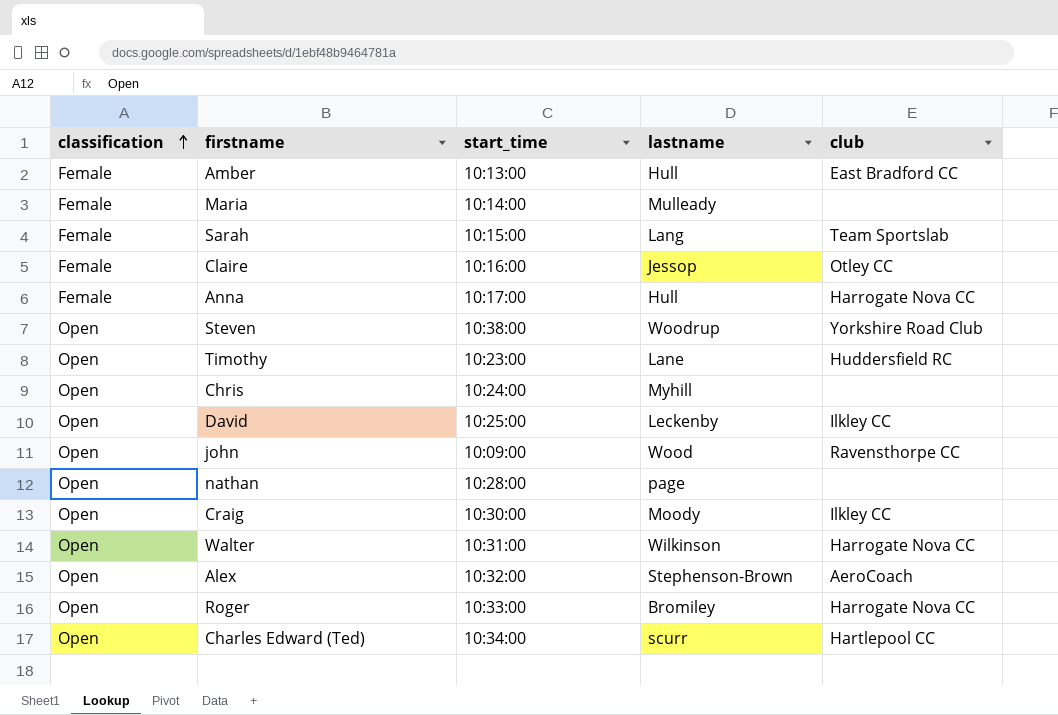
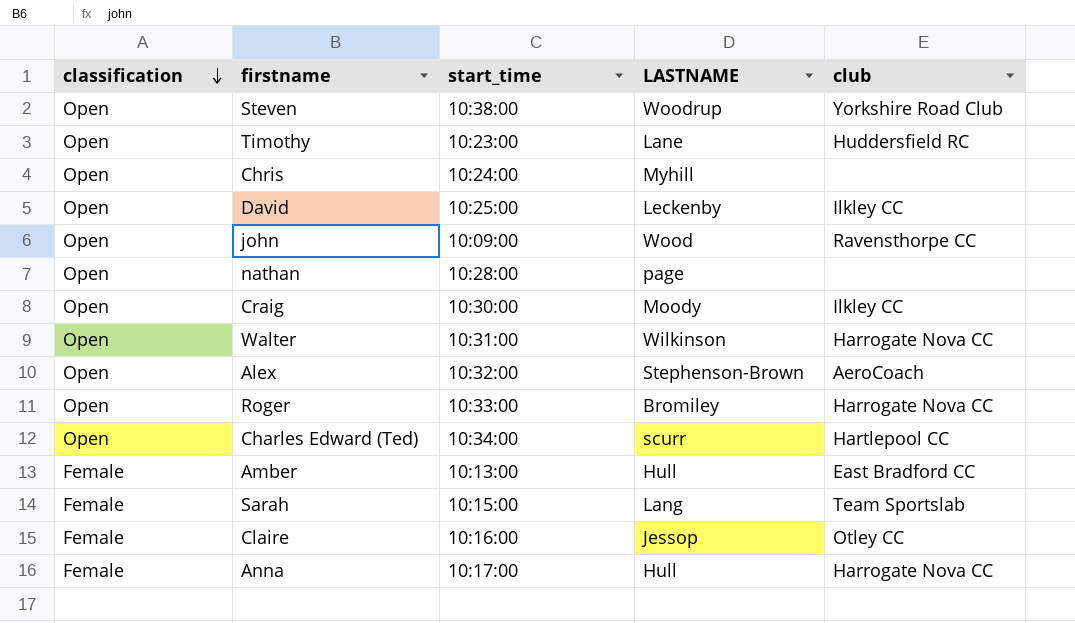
row order: classification ascending -> classification descending
column name: lastname -> LASTNAME
row Maria: Female | 10:14:00 | Mulleady | none -> none

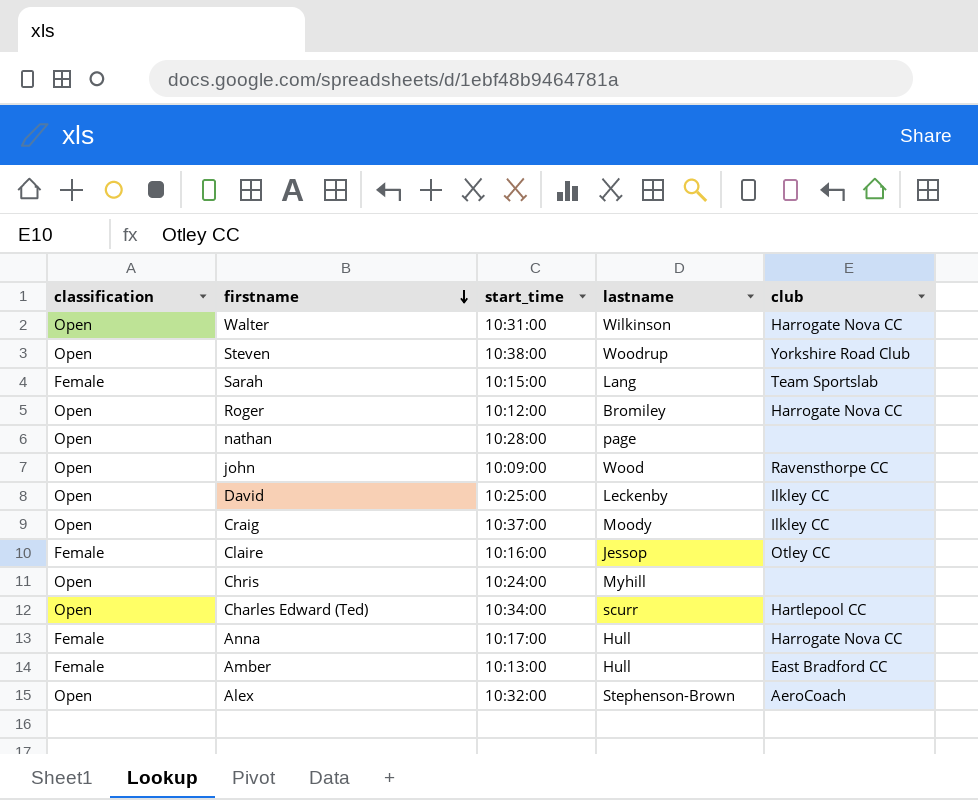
row order: classification descending -> firstname descending
column name: LASTNAME -> lastname
row Timothy: Open | 10:23:00 | Lane | Huddersfield RC -> none
Roger | start_time: 10:33:00 -> 10:12:00
Craig | start_time: 10:30:00 -> 10:37:00

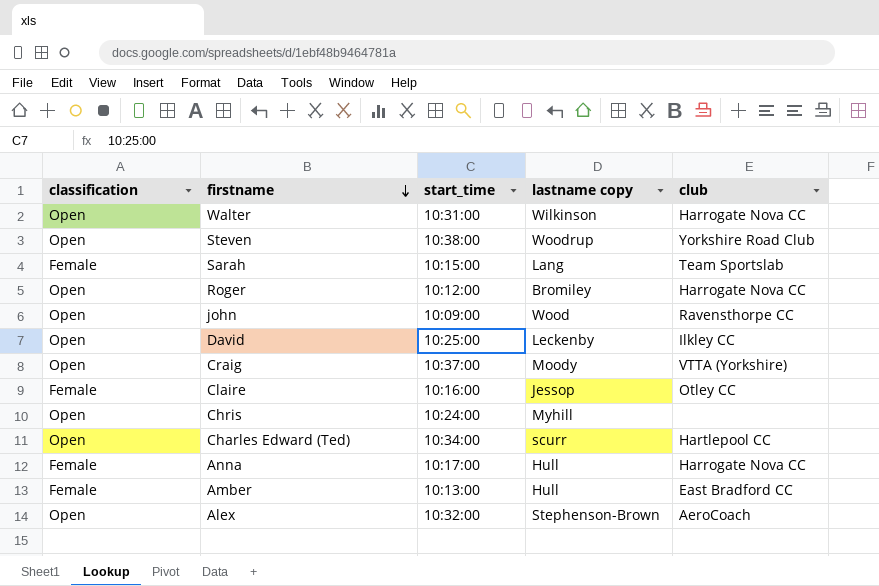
column name: lastname -> lastname copy
row nathan: Open | 10:28:00 | page | none -> none
Craig | club: Ilkley CC -> VTTA (Yorkshire)

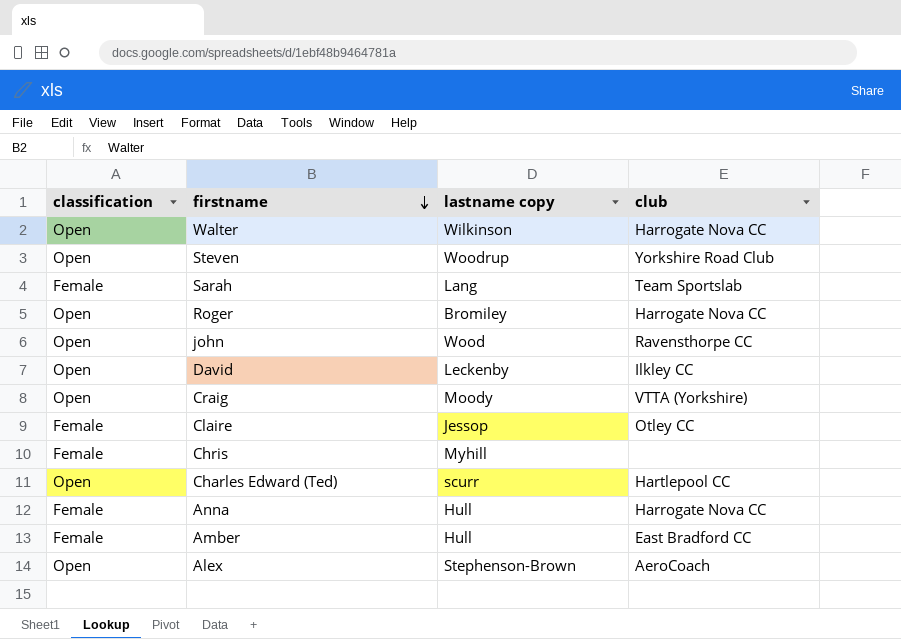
column start_time | position: 3 -> none
Chris | classification: Open -> Female

